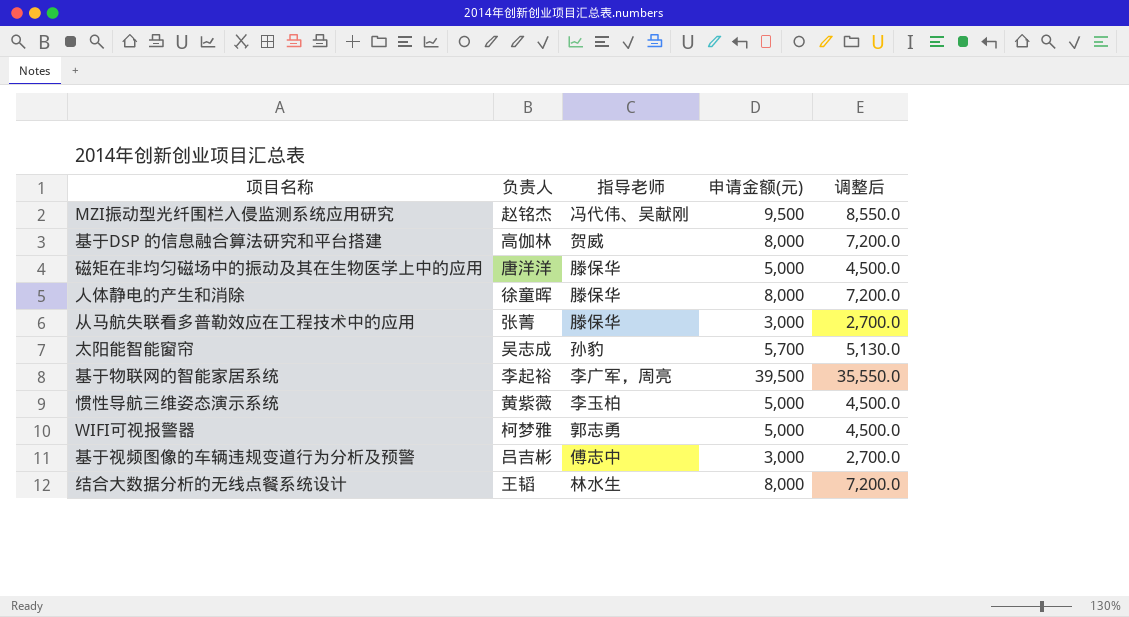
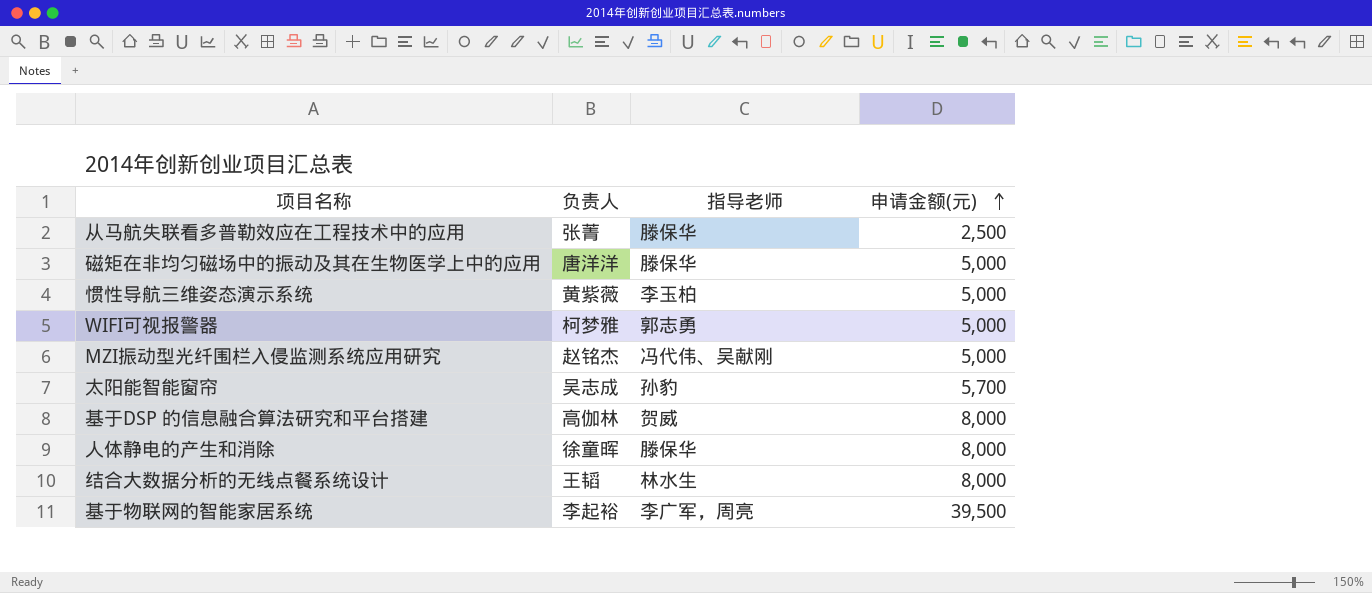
row order: none -> 申请金额(元) ascending
column 调整后 | formula: [申请金额(元)] * 0.9 -> none
row 基于视频图像的车辆违规变道行为分析及预警: 吕吉彬 | 傅志中 | 3,000 | 2,700.0 -> none
从马航失联看多普勒效应在工程技术中的应用 | 申请金额(元): 3,000 -> 2,500
MZI振动型光纤围栏入侵监测系统应用研究 | 申请金额(元): 9,500 -> 5,000

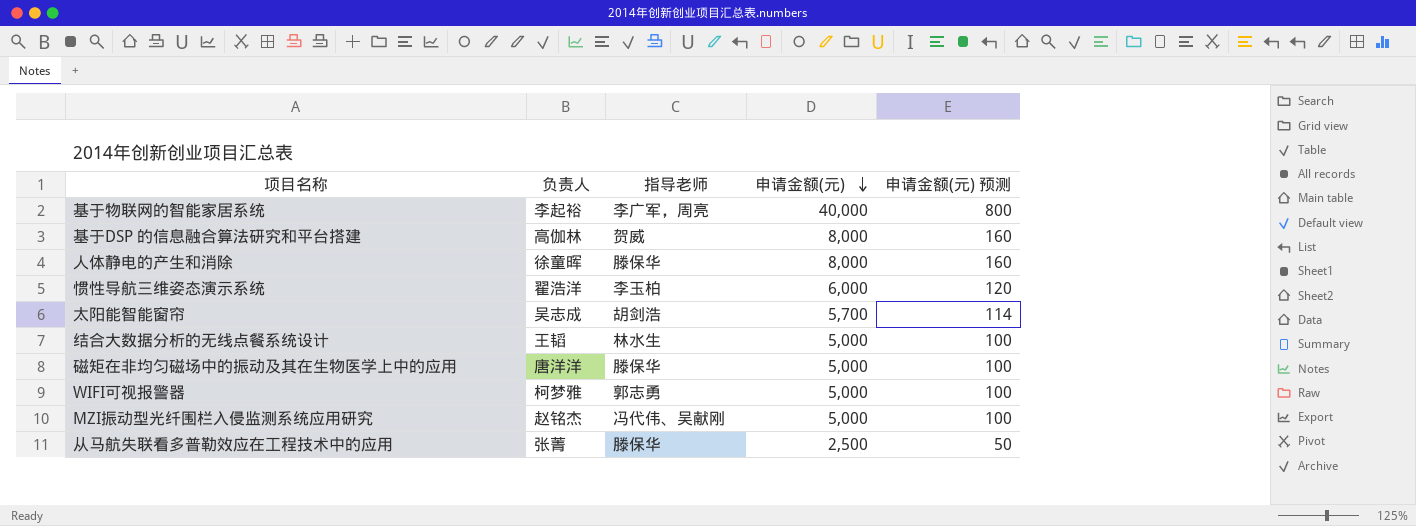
row order: 申请金额(元) ascending -> 申请金额(元) descending
column 申请金额(元) 预测 | formula: none -> [申请金额(元)] * 0.02
基于物联网的智能家居系统 | 申请金额(元): 39,500 -> 40,000
惯性导航三维姿态演示系统 | 负责人: 黄紫薇 -> 翟浩洋
惯性导航三维姿态演示系统 | 申请金额(元): 5,000 -> 6,000
太阳能智能窗帘 | 指导老师: 孙豹 -> 胡剑浩
结合大数据分析的无线点餐系统设计 | 申请金额(元): 8,000 -> 5,000

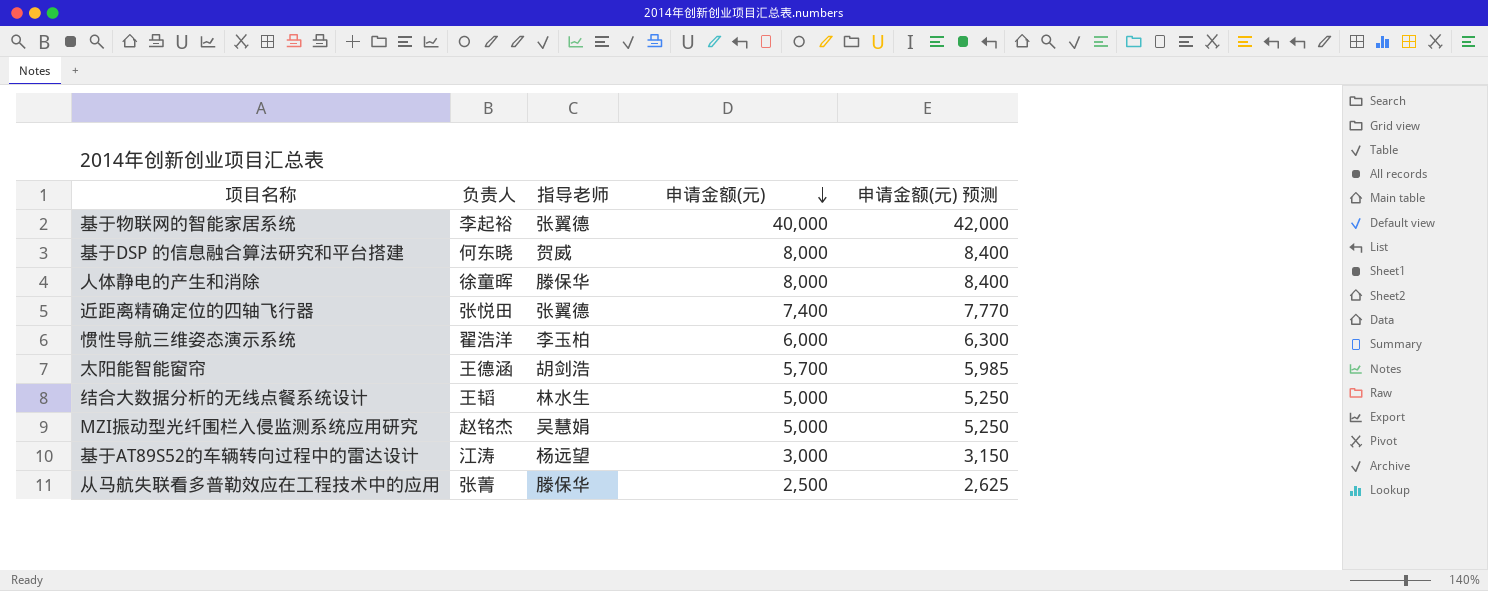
column 申请金额(元) 预测 | formula: [申请金额(元)] * 0.02 -> [申请金额(元)] * 1.05
row 磁矩在非均匀磁场中的振动及其在生物医学上中的应用: 唐洋洋 | 滕保华 | 5,000 | 100 -> none
row WIFI可视报警器: 柯梦雅 | 郭志勇 | 5,000 | 100 -> none
基于物联网的智能家居系统 | 指导老师: 李广军，周亮 -> 张翼德
基于DSP 的信息融合算法研究和平台搭建 | 负责人: 高伽林 -> 何东晓
row 近距离精确定位的四轴飞行器: none -> 张悦田 | 张翼德 | 7,400 | 7,770
太阳能智能窗帘 | 负责人: 吴志成 -> 王德涵
MZI振动型光纤围栏入侵监测系统应用研究 | 指导老师: 冯代伟、吴献刚 -> 吴慧娟
row 基于AT89S52的车辆转向过程中的雷达设计: none -> 江涛 | 杨远望 | 3,000 | 3,150

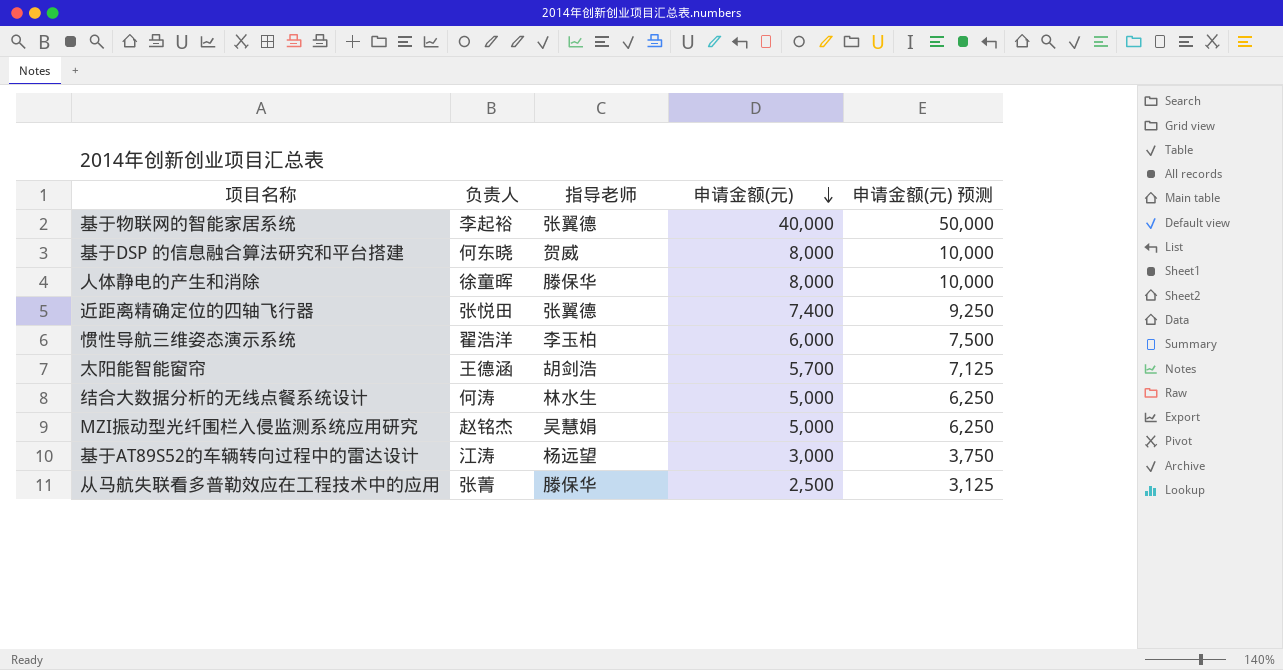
column 申请金额(元) 预测 | formula: [申请金额(元)] * 1.05 -> [申请金额(元)] * 1.25
结合大数据分析的无线点餐系统设计 | 负责人: 王韬 -> 何涛

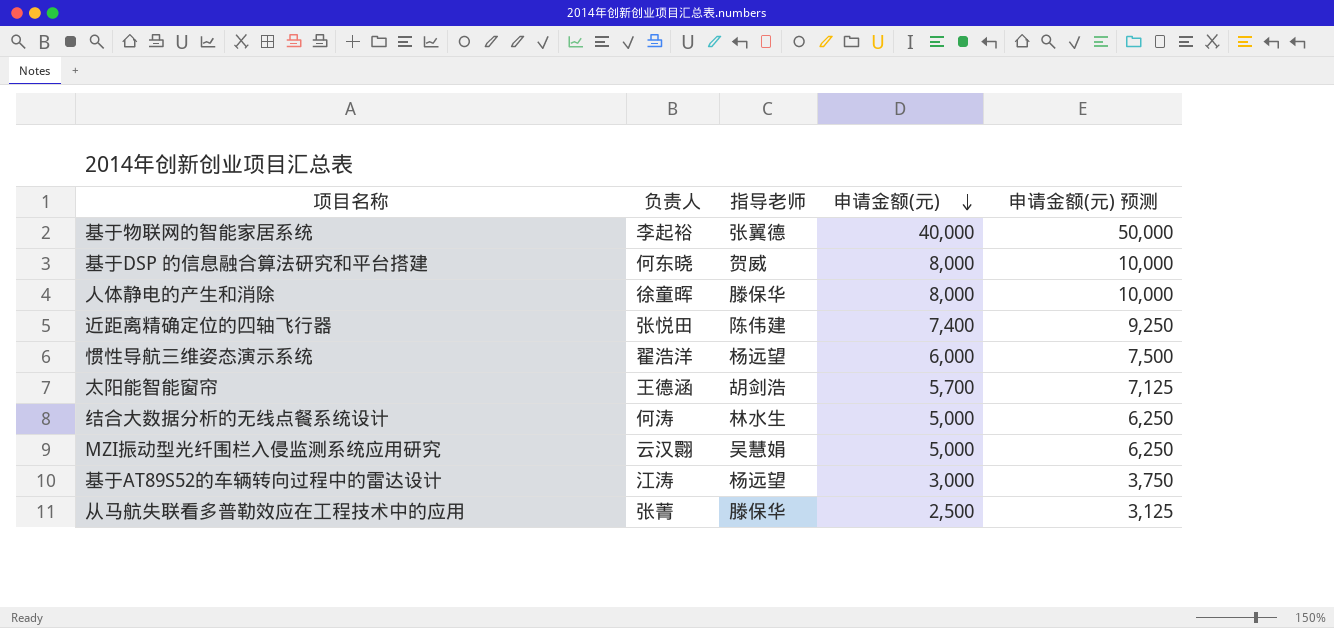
近距离精确定位的四轴飞行器 | 指导老师: 张翼德 -> 陈伟建
惯性导航三维姿态演示系统 | 指导老师: 李玉柏 -> 杨远望
MZI振动型光纤围栏入侵监测系统应用研究 | 负责人: 赵铭杰 -> 云汉翾

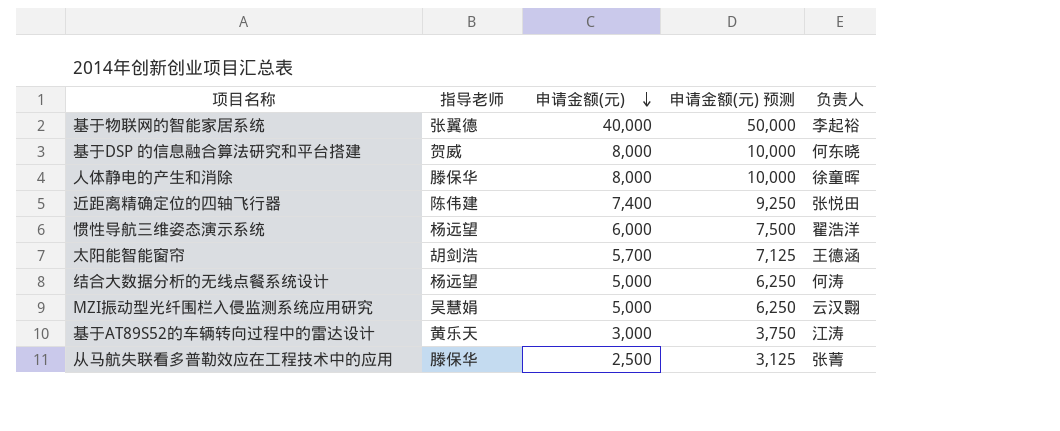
column 负责人 | position: 2 -> 5
结合大数据分析的无线点餐系统设计 | 指导老师: 林水生 -> 杨远望
基于AT89S52的车辆转向过程中的雷达设计 | 指导老师: 杨远望 -> 黄乐天

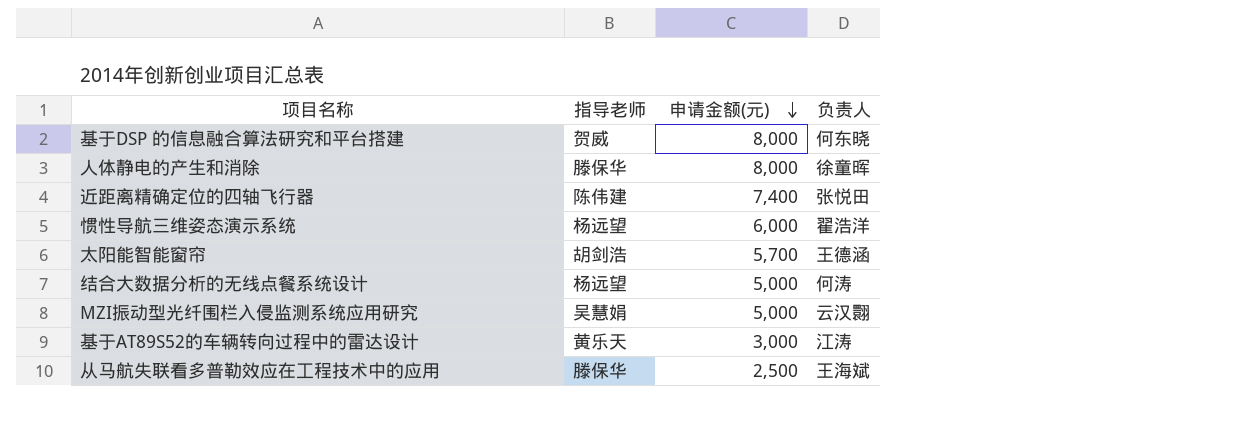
column 申请金额(元) 预测 | formula: [申请金额(元)] * 1.25 -> none
row 基于物联网的智能家居系统: 张翼德 | 40,000 | 50,000 | 李起裕 -> none
从马航失联看多普勒效应在工程技术中的应用 | 负责人: 张菁 -> 王海斌

